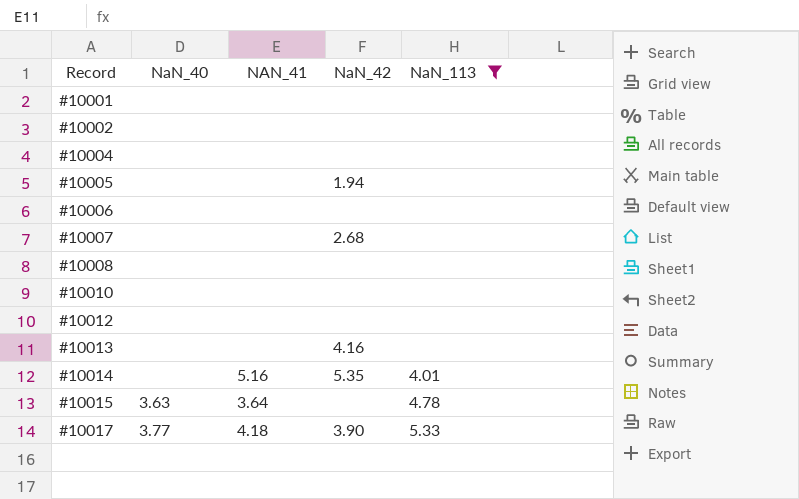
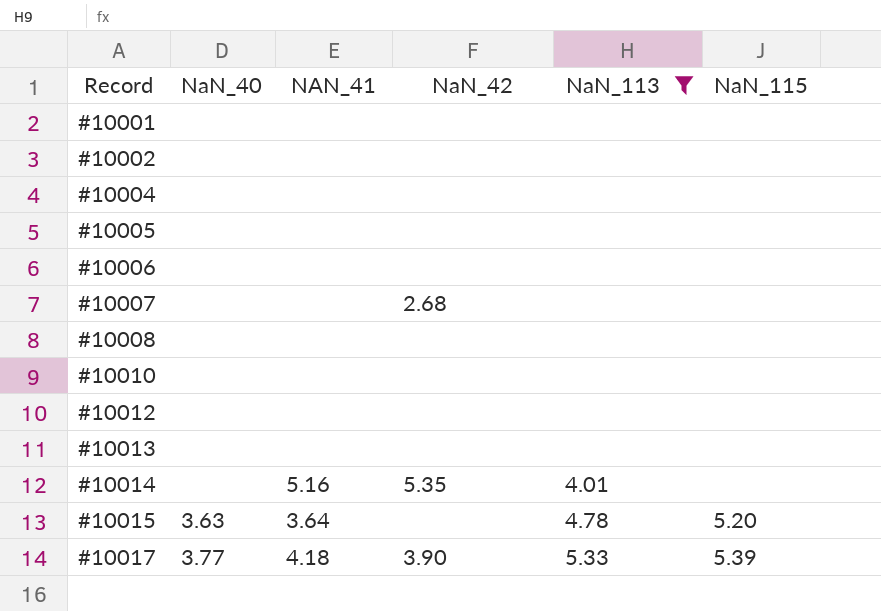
column NaN_115 | position: none -> 6
#10005 | NaN_42: 1.94 -> none
#10013 | NaN_42: 4.16 -> none

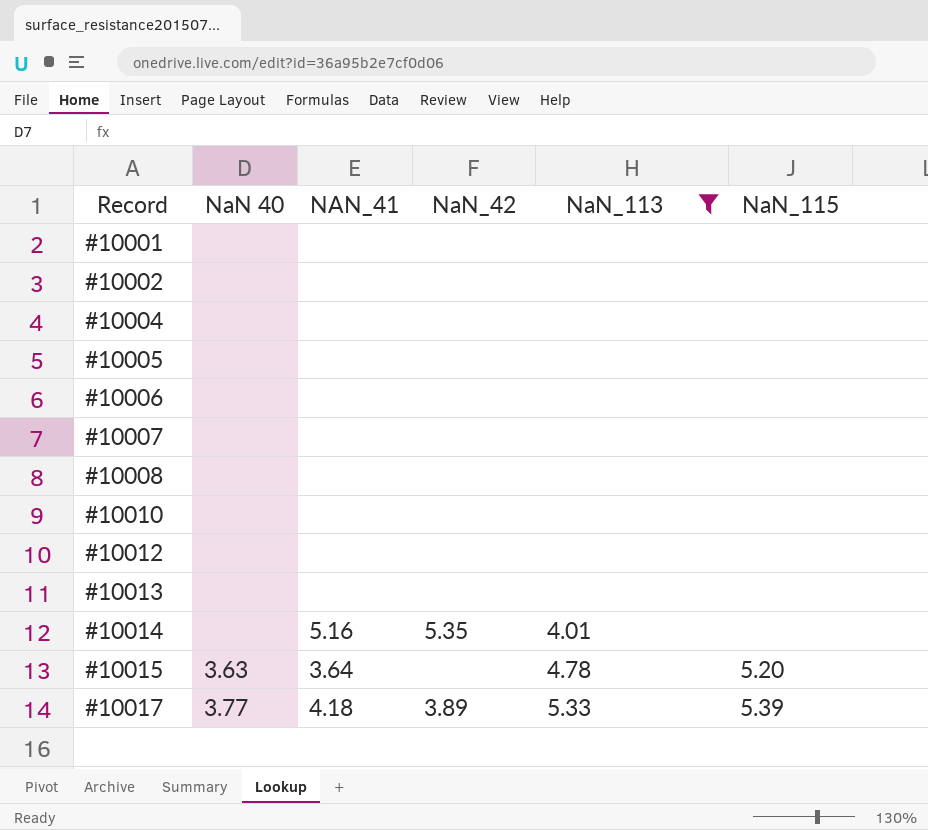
column name: NaN_40 -> NaN 40
#10007 | NaN_42: 2.68 -> none
#10017 | NaN_42: 3.90 -> 3.89

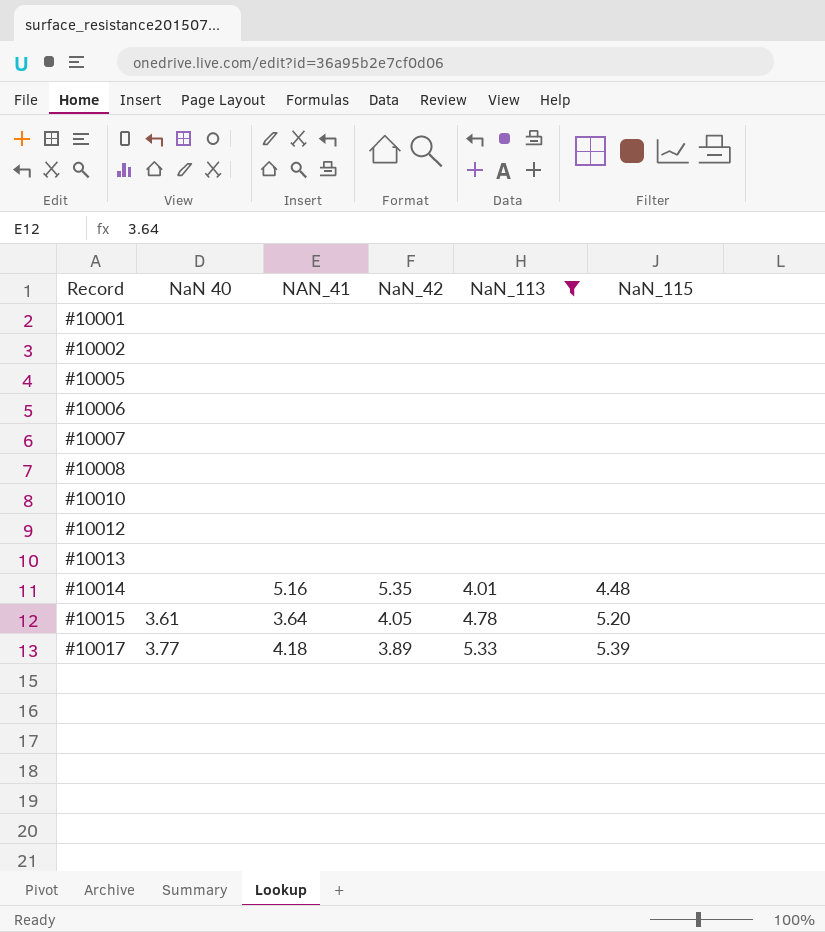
row #10004: none | none | none | none | none -> none
#10014 | NaN_115: none -> 4.48
#10015 | NaN 40: 3.63 -> 3.61
#10015 | NaN_42: none -> 4.05

